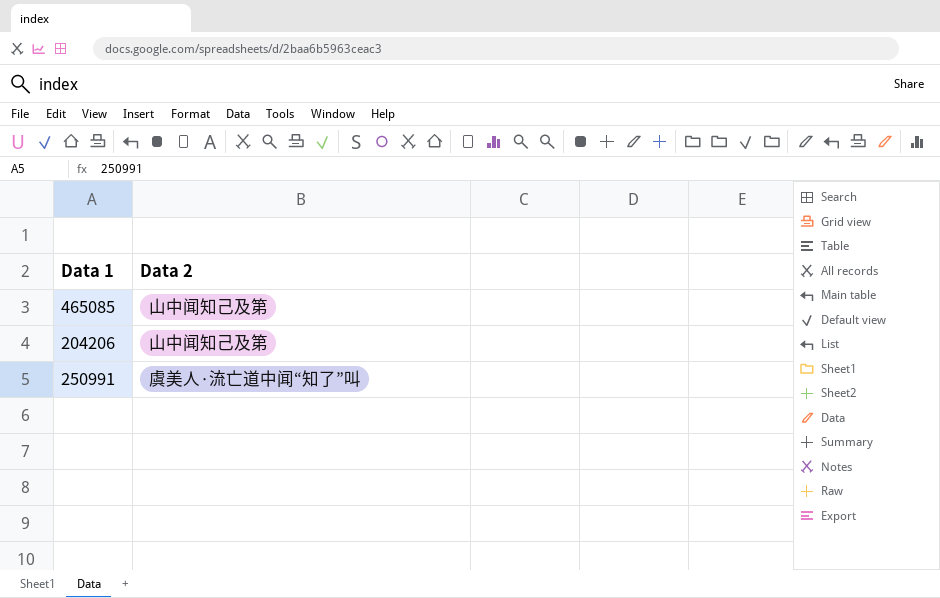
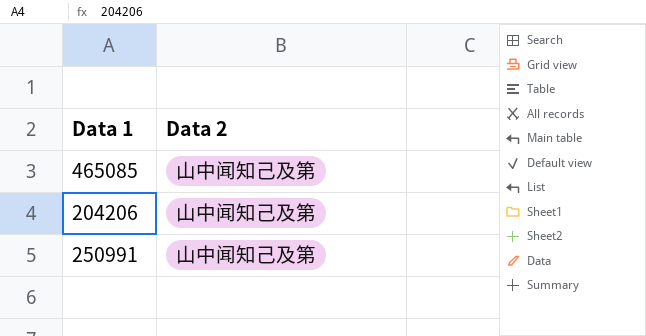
250991 | Data 2: 虞美人·流亡道中闻“知了”叫 -> 山中闻知己及第

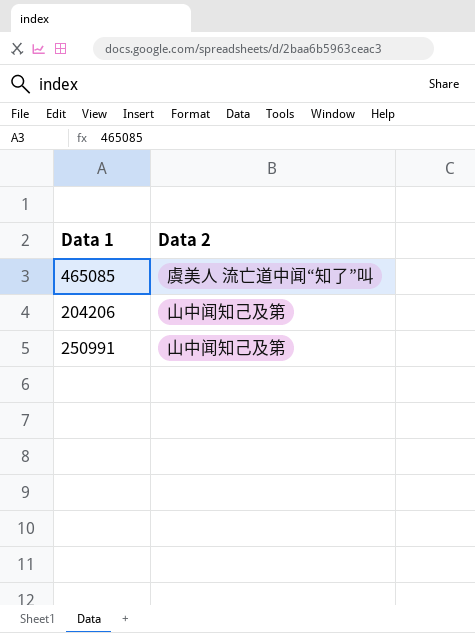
465085 | Data 2: 山中闻知己及第 -> 虞美人 流亡道中闻“知了”叫

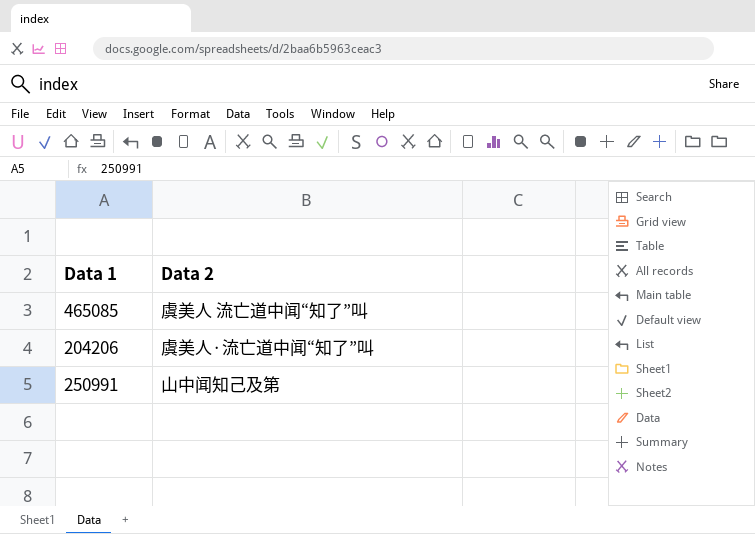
204206 | Data 2: 山中闻知己及第 -> 虞美人·流亡道中闻“知了”叫

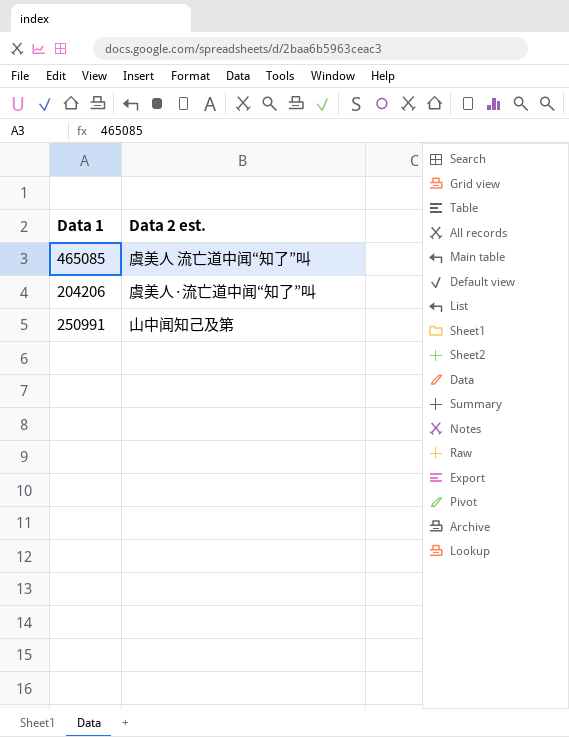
column name: Data 2 -> Data 2 est.

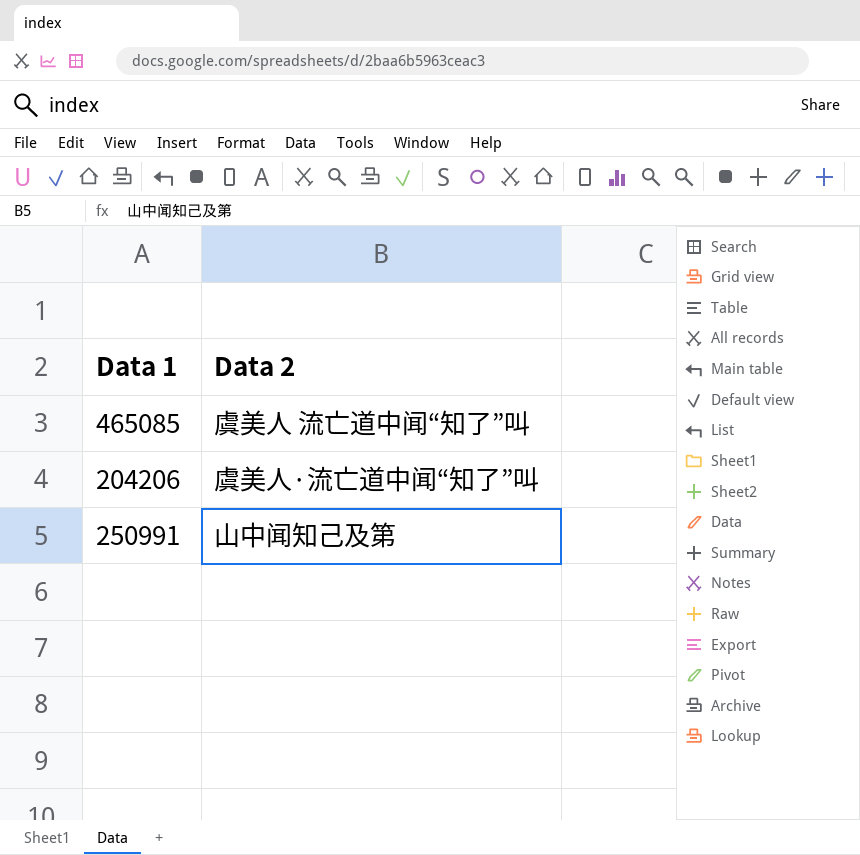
column name: Data 2 est. -> Data 2

